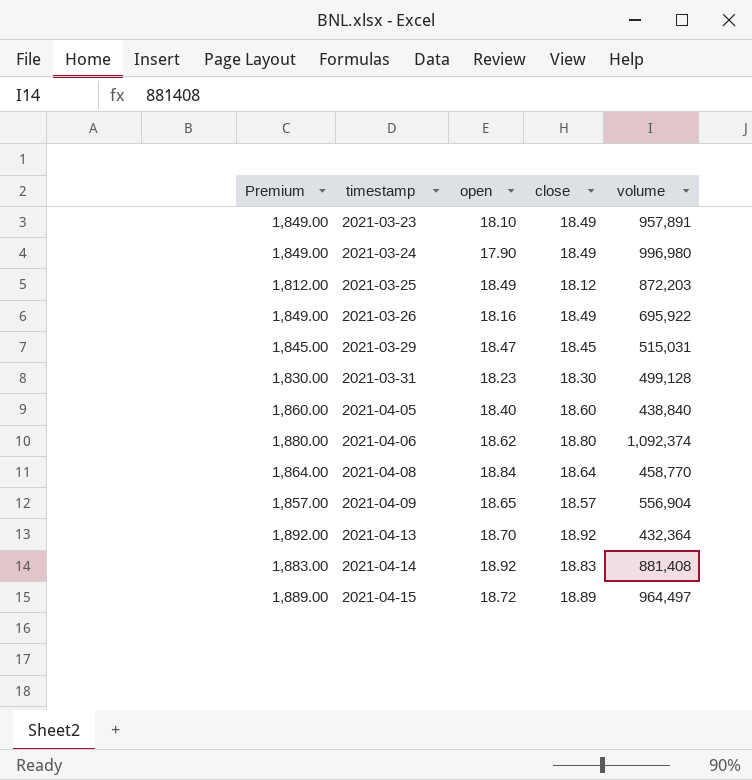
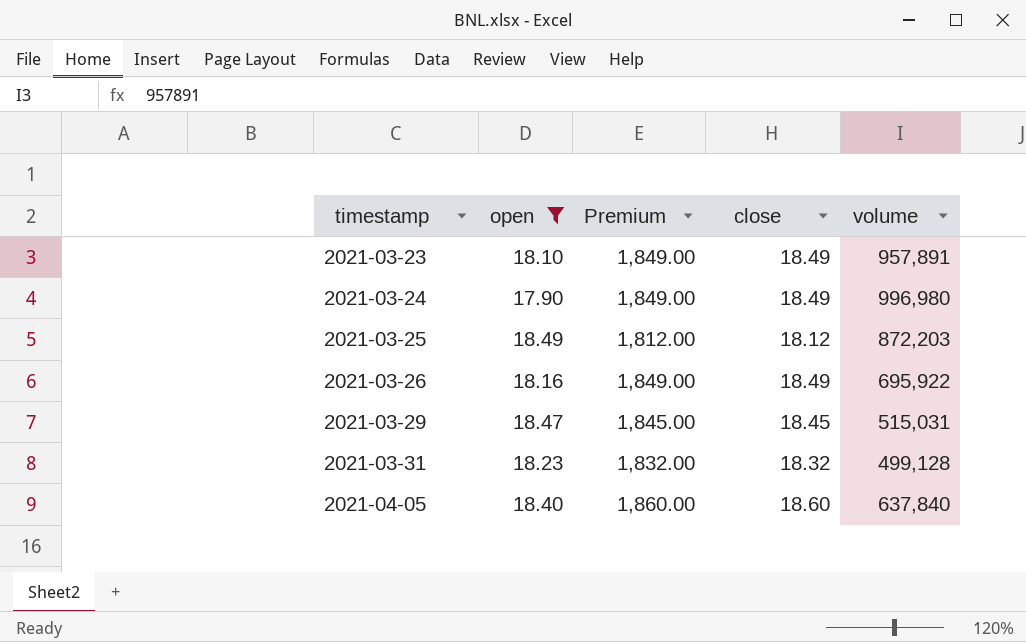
filter: none -> open <= 18.49
column Premium | position: 1 -> 3
2021-03-31 | Premium: 1,830.00 -> 1,832.00
2021-03-31 | close: 18.30 -> 18.32
2021-04-05 | volume: 438,840 -> 637,840

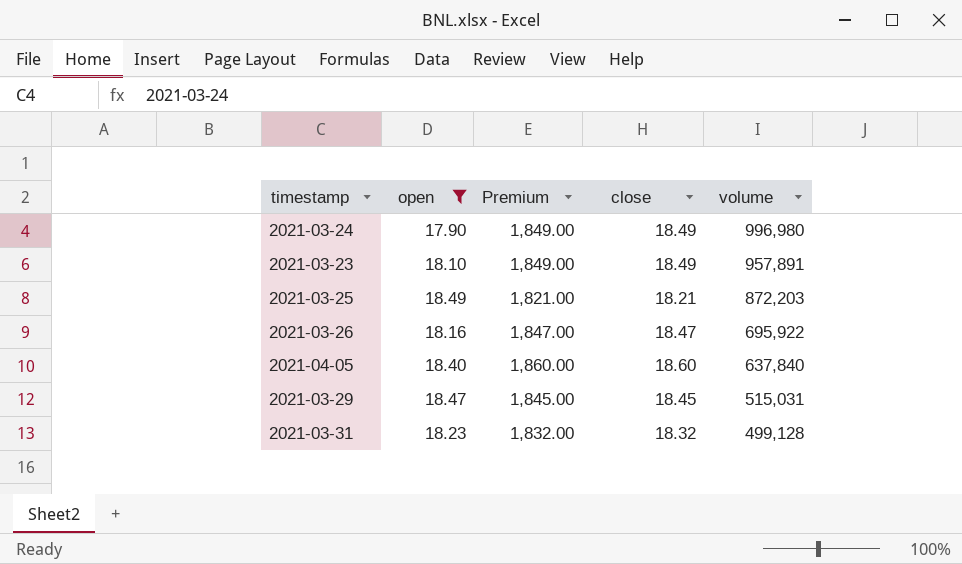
row order: timestamp ascending -> volume descending
2021-03-25 | Premium: 1,812.00 -> 1,821.00
2021-03-25 | close: 18.12 -> 18.21
2021-03-26 | Premium: 1,849.00 -> 1,847.00
2021-03-26 | close: 18.49 -> 18.47

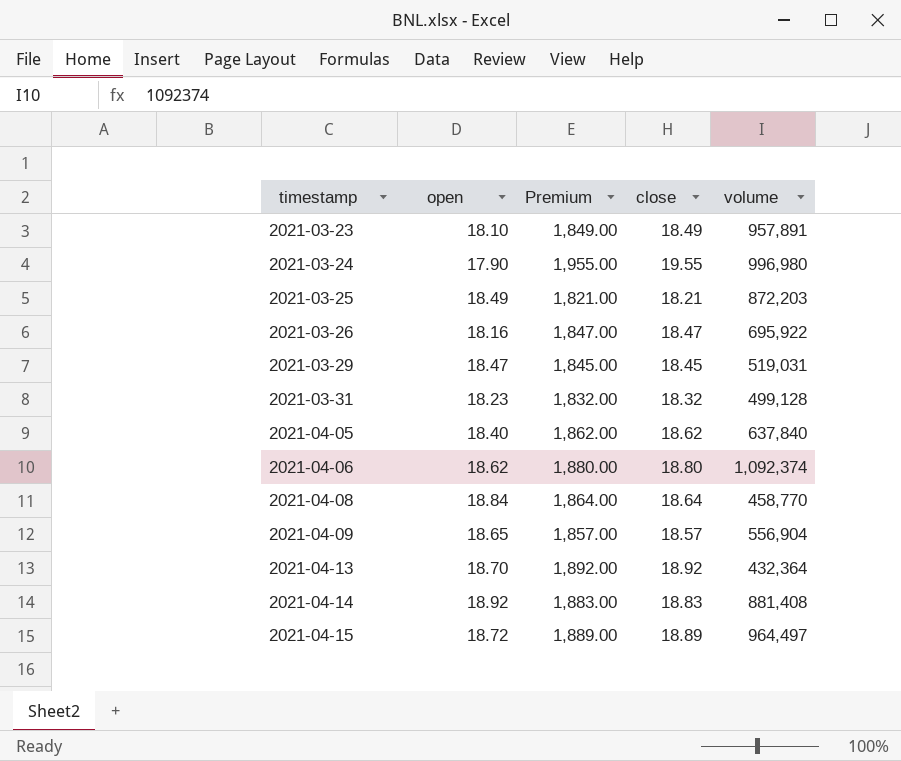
filter: open <= 18.49 -> none
row order: volume descending -> timestamp ascending
2021-03-24 | Premium: 1,849.00 -> 1,955.00
2021-03-24 | close: 18.49 -> 19.55
2021-03-29 | volume: 515,031 -> 519,031
2021-04-05 | Premium: 1,860.00 -> 1,862.00
2021-04-05 | close: 18.60 -> 18.62

